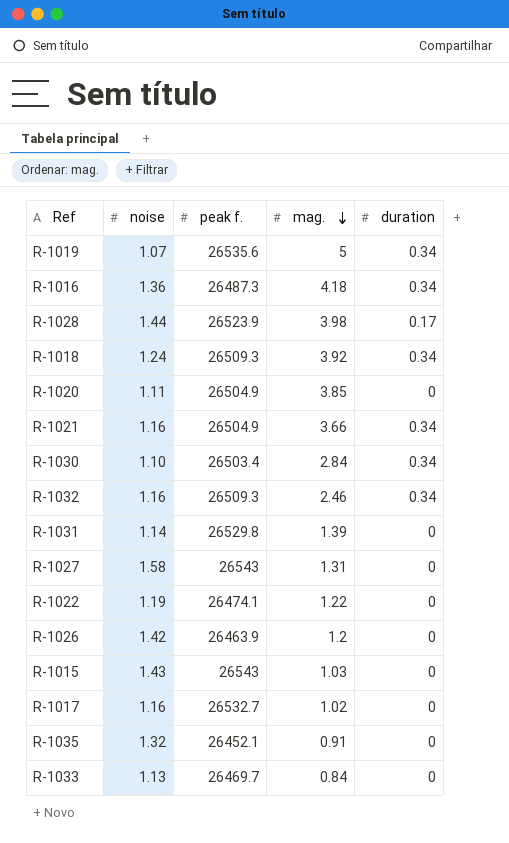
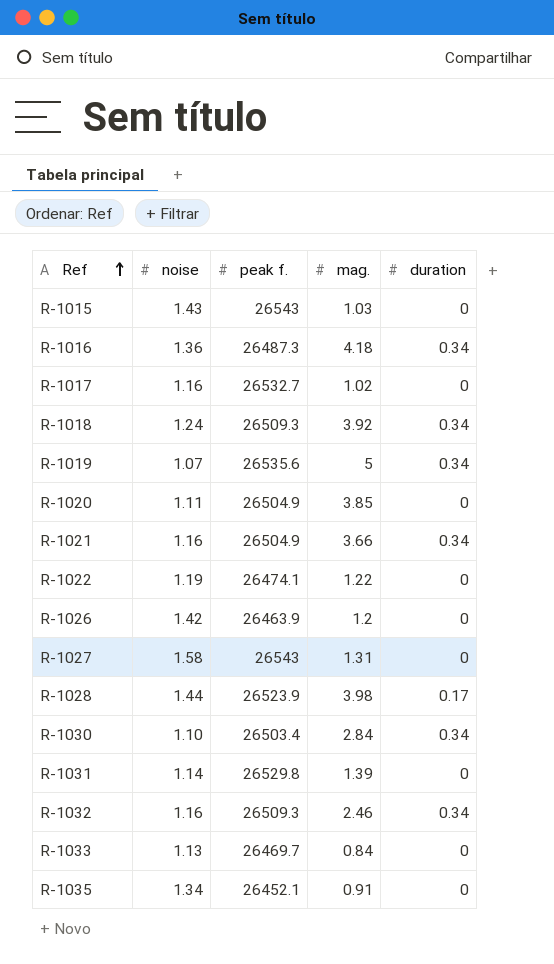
row order: mag. descending -> Ref ascending
R-1035 | noise: 1.32 -> 1.34

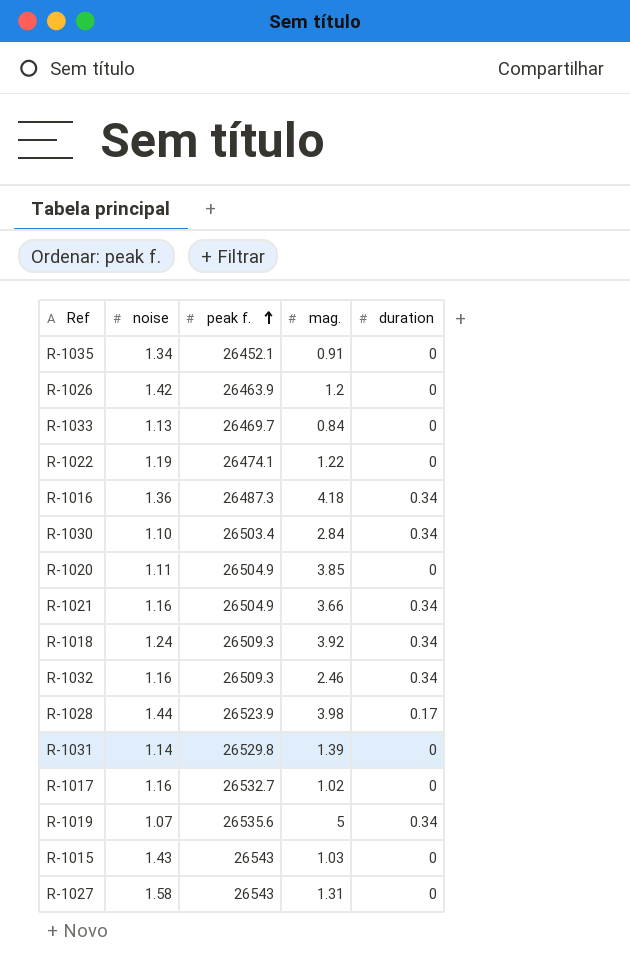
row order: Ref ascending -> peak f. ascending

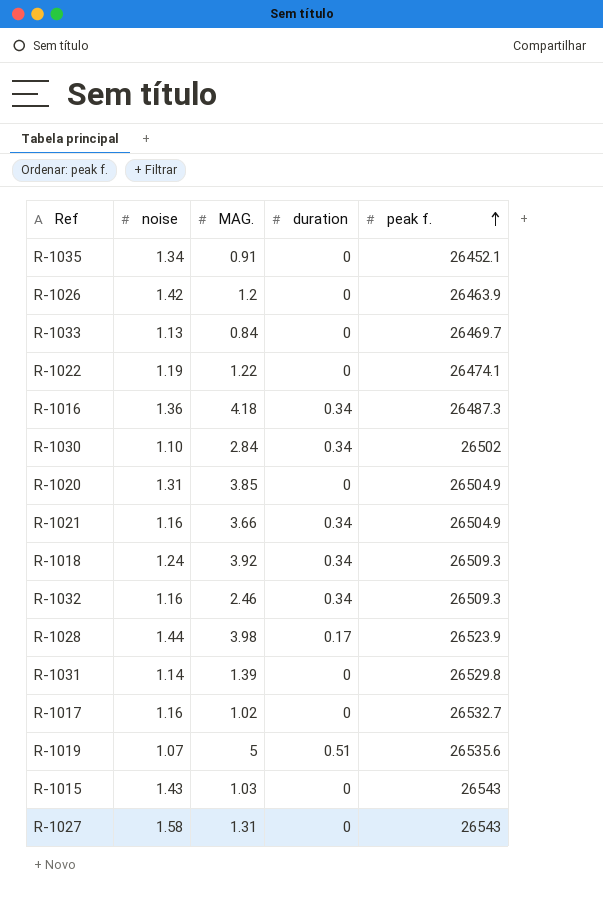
column name: mag. -> MAG.
column peak f. | position: 3 -> 5
R-1030 | peak f.: 26503.4 -> 26502
R-1020 | noise: 1.11 -> 1.31
R-1019 | duration: 0.34 -> 0.51

